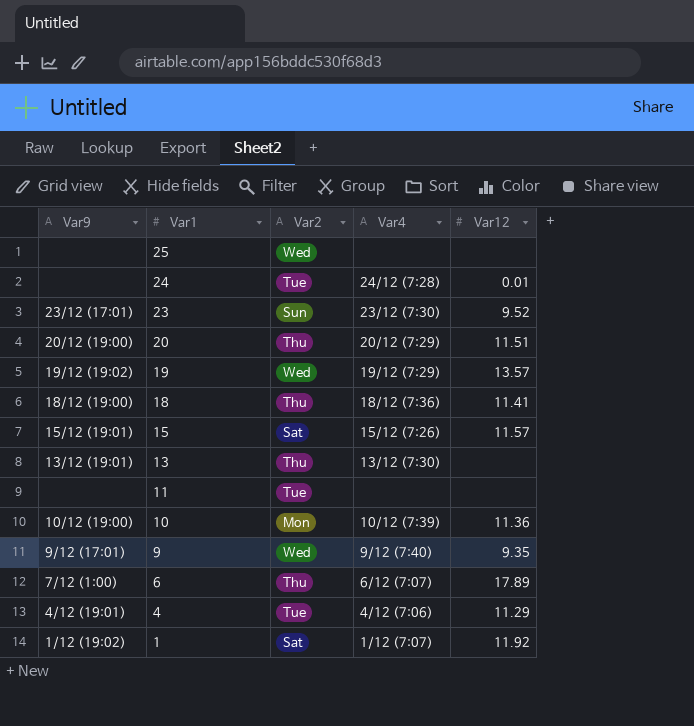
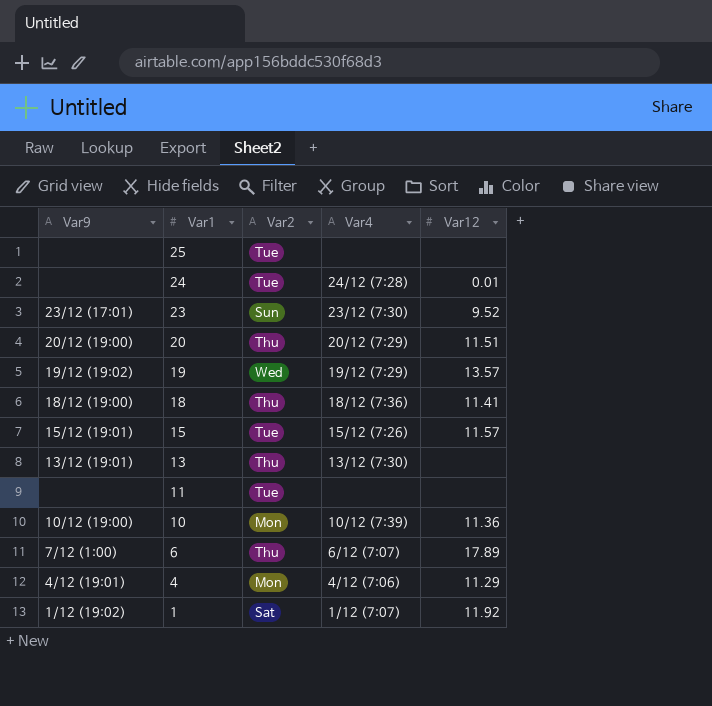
row 9: 9/12 (17:01) | Wed | 9/12 (7:40) | 9.35 -> none
25 | Var2: Wed -> Tue
15 | Var2: Sat -> Tue
4 | Var2: Tue -> Mon

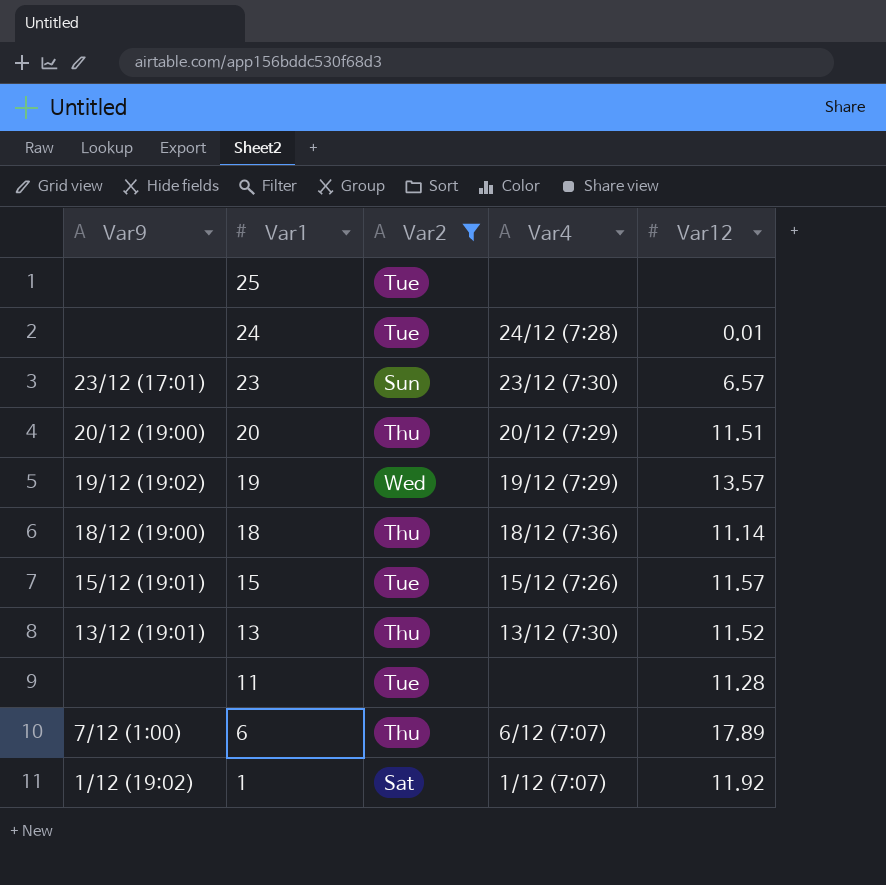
filter: none -> Var2 != Mon
23 | Var12: 9.52 -> 6.57
18 | Var12: 11.41 -> 11.14
13 | Var12: none -> 11.52
11 | Var12: none -> 11.28

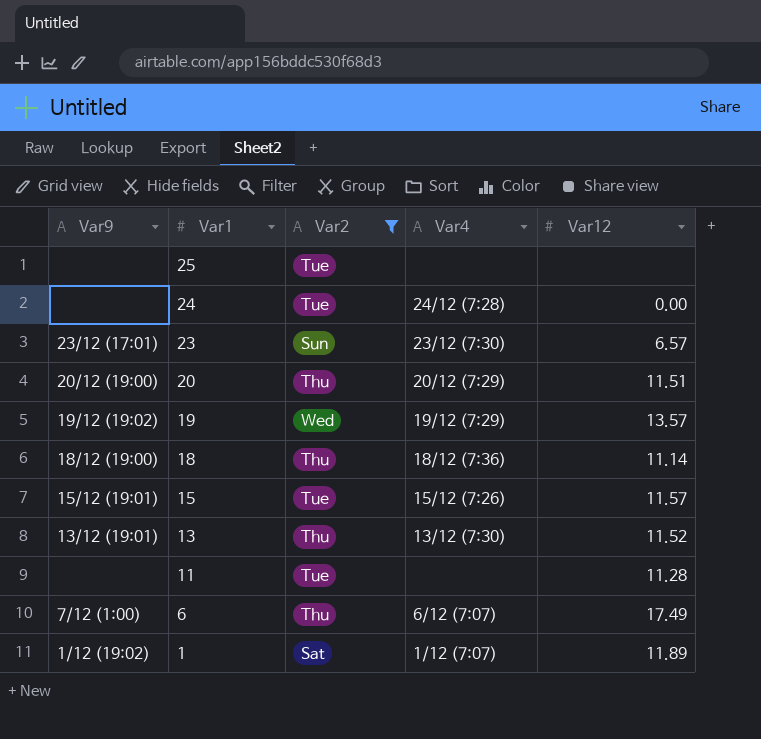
24 | Var12: 0.01 -> 0.00
6 | Var12: 17.89 -> 17.49
1 | Var12: 11.92 -> 11.89

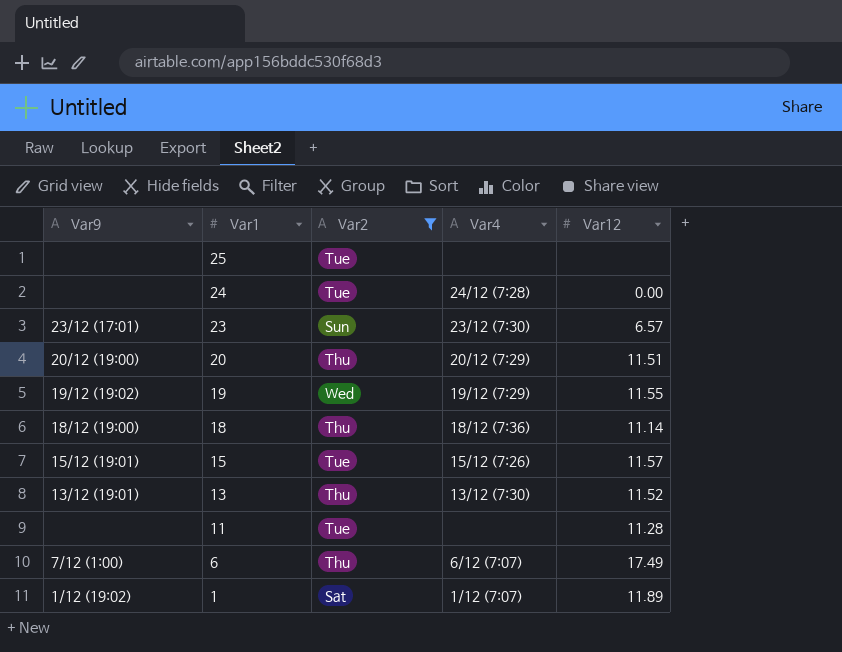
19 | Var12: 13.57 -> 11.55

